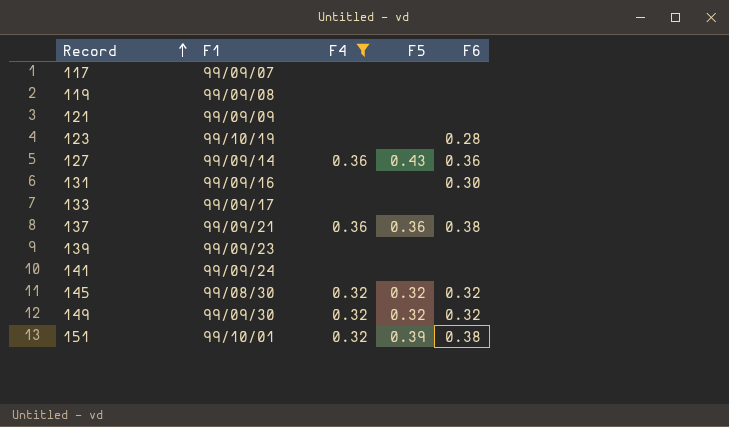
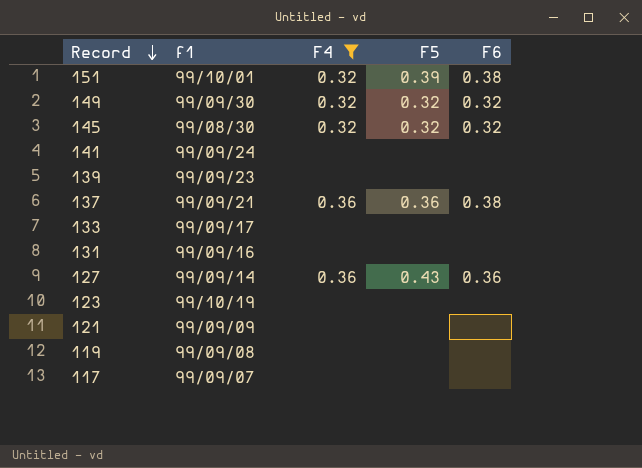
row order: Record ascending -> Record descending
column name: F1 -> f1
131 | F6: 0.30 -> none
123 | F6: 0.28 -> none

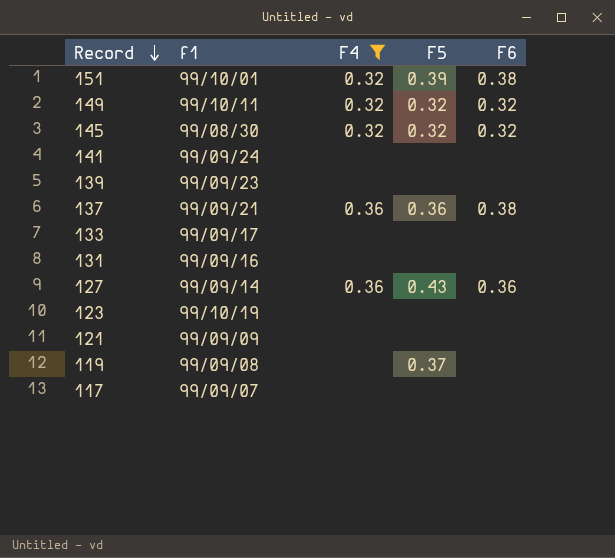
149 | f1: 99/09/30 -> 99/10/11
119 | F5: none -> 0.37

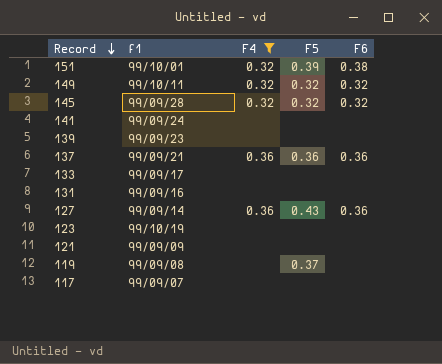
145 | f1: 99/08/30 -> 99/09/28
137 | F6: 0.38 -> 0.36

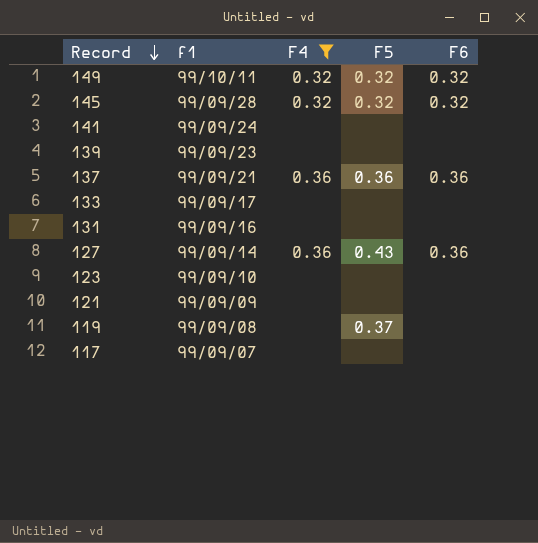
row 151: 99/10/01 | 0.32 | 0.39 | 0.38 -> none
123 | f1: 99/10/19 -> 99/09/10

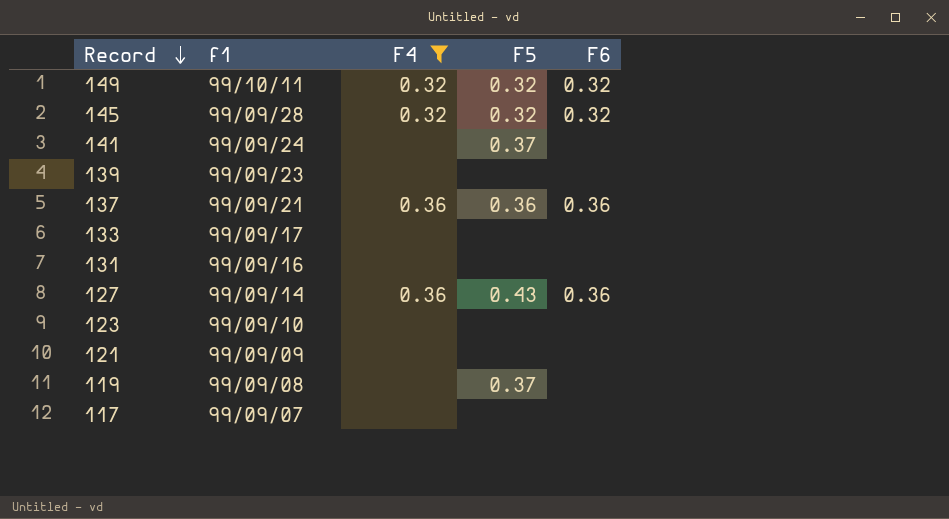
141 | F5: none -> 0.37

